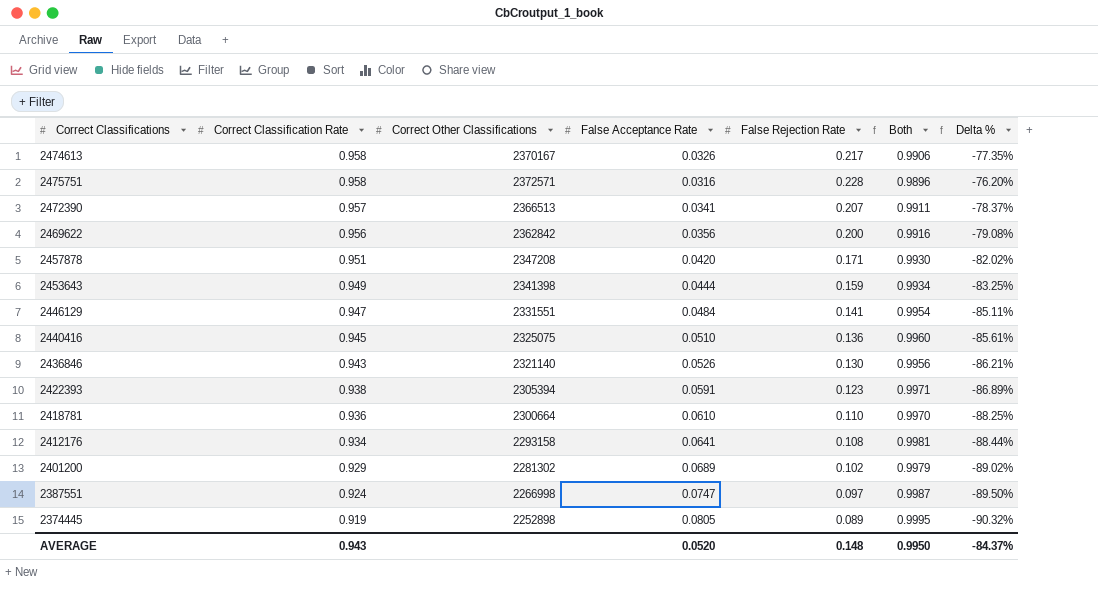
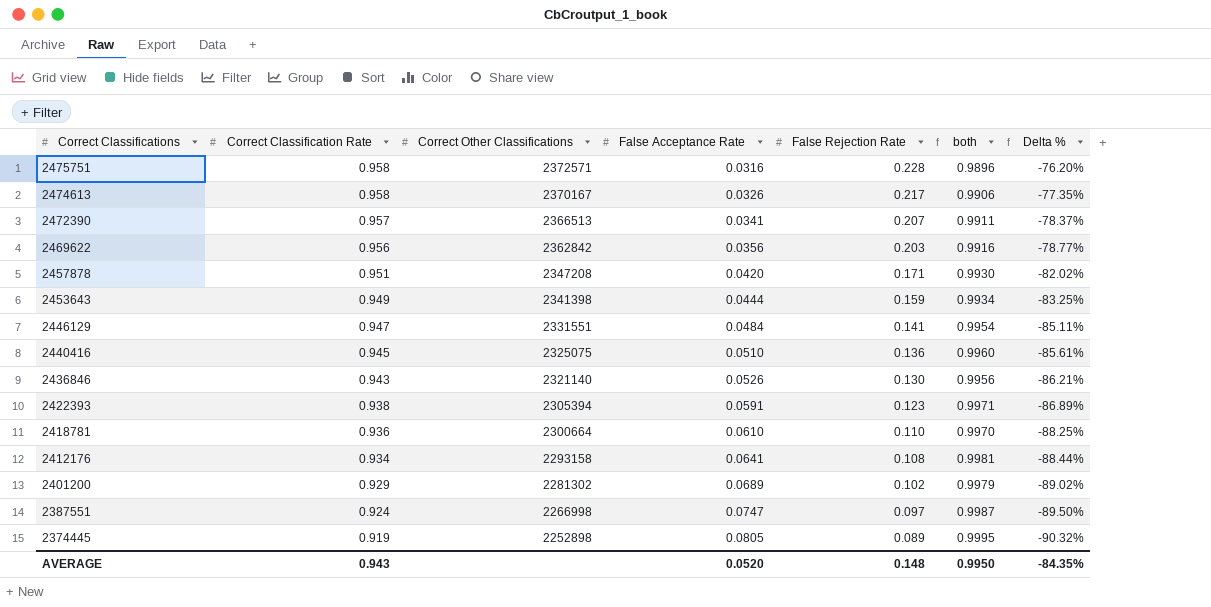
row order: Correct Classification Rate descending -> Correct Classifications descending
column name: Both -> both
2469622 | False Rejection Rate: 0.200 -> 0.203
2469622 | Delta %: -79.08% -> -78.77%
AVERAGE | Delta %: -84.37% -> -84.35%

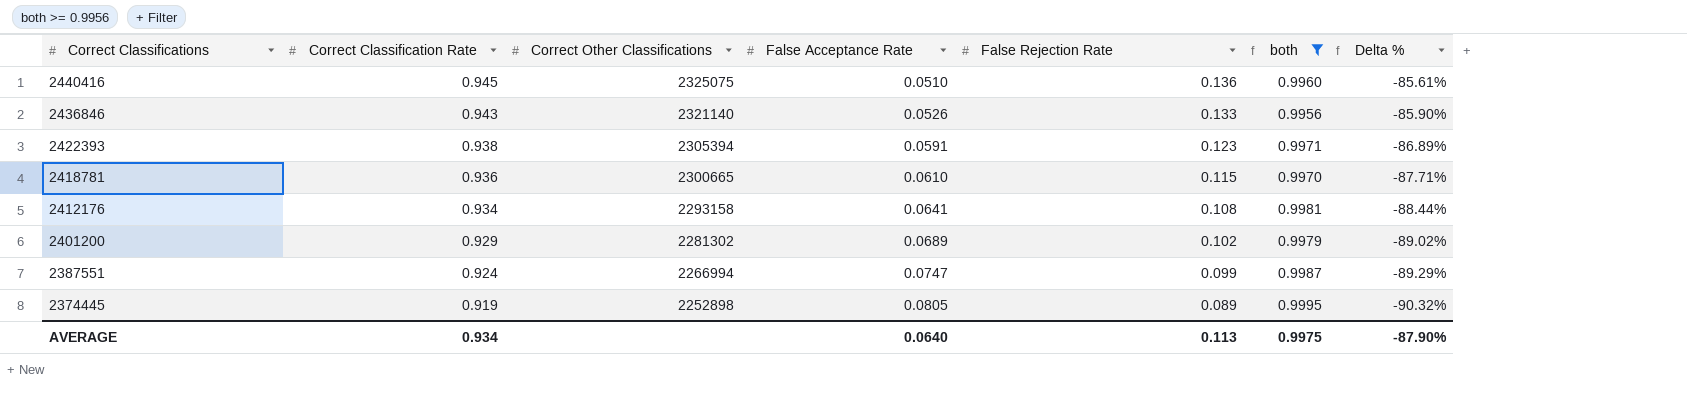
filter: none -> both >= 0.9956
2436846 | False Rejection Rate: 0.130 -> 0.133
2436846 | Delta %: -86.21% -> -85.90%
2418781 | Correct Other Classifications: 2300664 -> 2300665
2418781 | False Rejection Rate: 0.110 -> 0.115
2418781 | Delta %: -88.25% -> -87.71%
2387551 | Correct Other Classifications: 2266998 -> 2266994
2387551 | False Rejection Rate: 0.097 -> 0.099
2387551 | Delta %: -89.50% -> -89.29%
AVERAGE | Correct Classification Rate: 0.943 -> 0.934
AVERAGE | False Acceptance Rate: 0.0520 -> 0.0640
AVERAGE | False Rejection Rate: 0.148 -> 0.113
AVERAGE | both: 0.9950 -> 0.9975
AVERAGE | Delta %: -84.35% -> -87.90%

